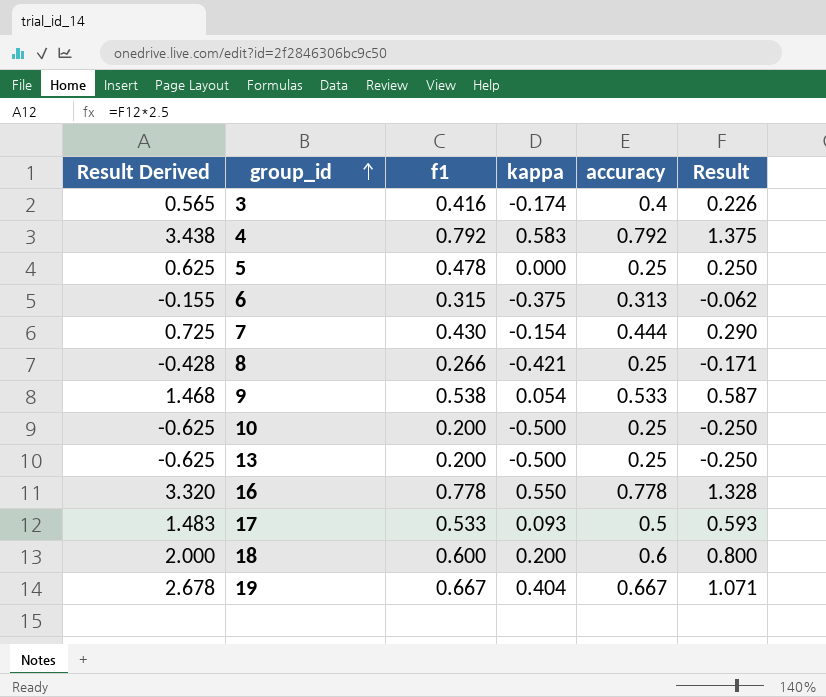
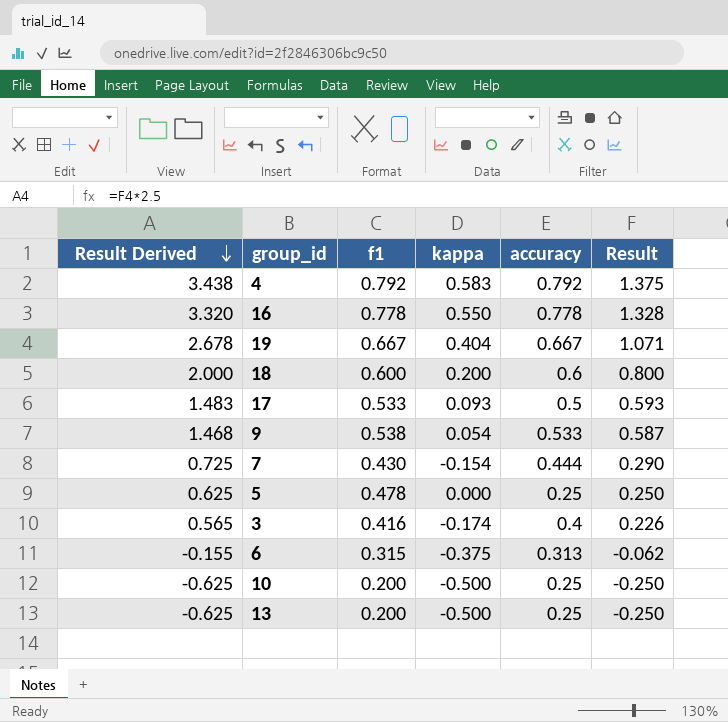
row order: group_id ascending -> Result Derived descending
row 8: -0.428 | 0.266 | -0.421 | 0.25 | -0.171 -> none

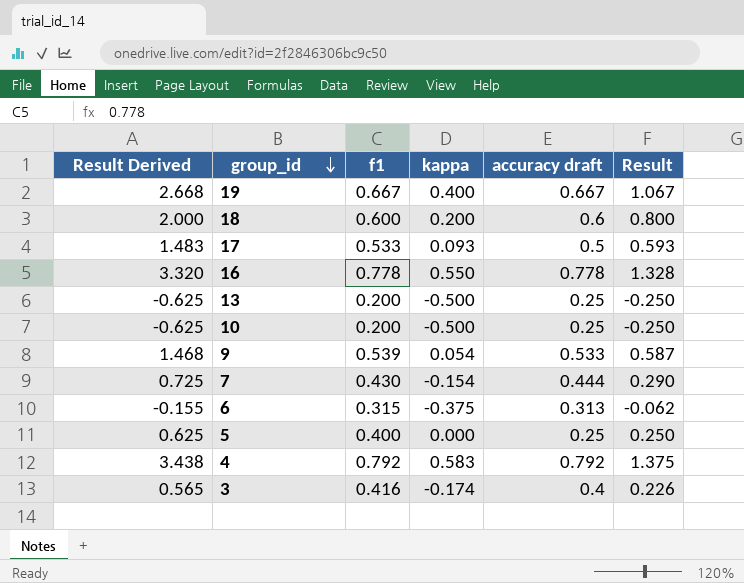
row order: Result Derived descending -> group_id descending
column name: accuracy -> accuracy draft
19 | Result Derived: 2.678 -> 2.668
19 | kappa: 0.404 -> 0.400
19 | Result: 1.071 -> 1.067
9 | f1: 0.538 -> 0.539
5 | f1: 0.478 -> 0.400

